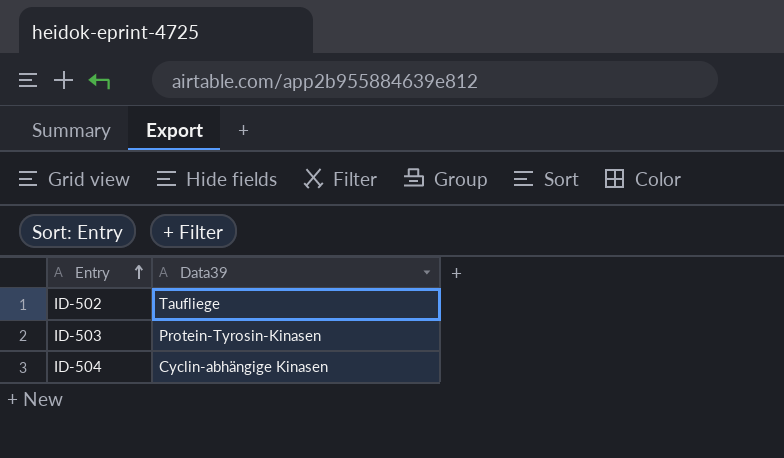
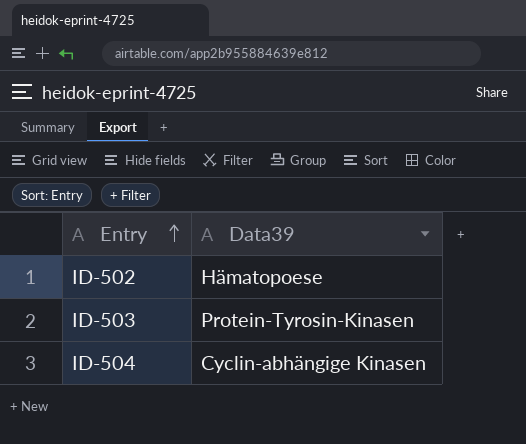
ID-502 | Data39: Taufliege -> Hämatopoese

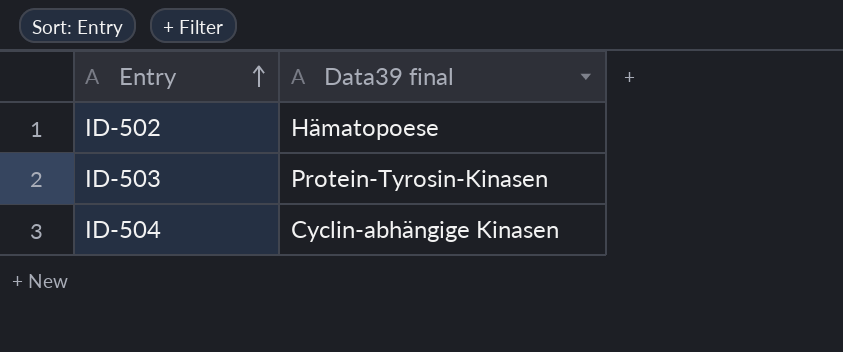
column name: Data39 -> Data39 final

